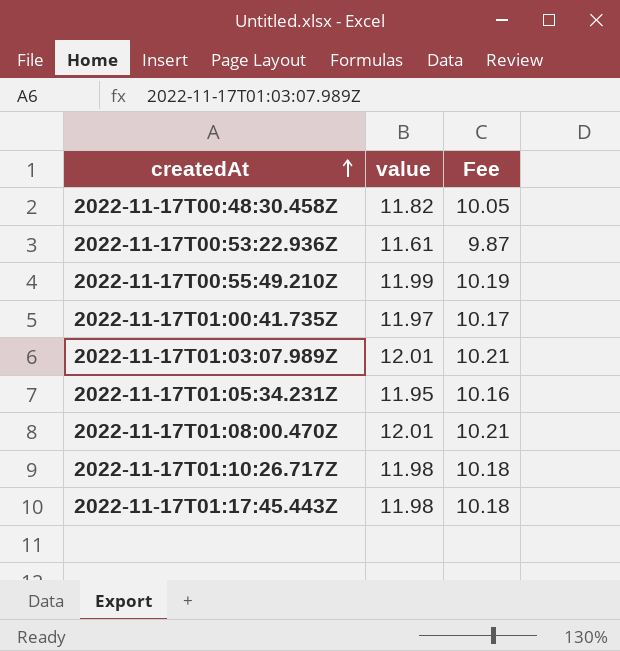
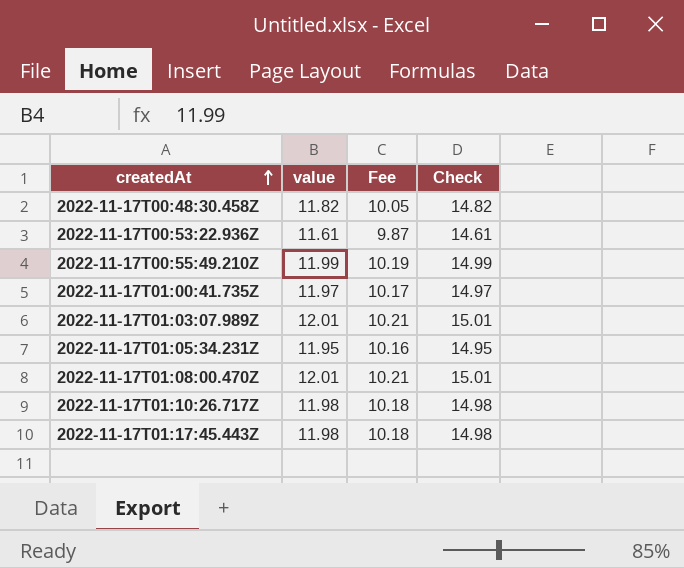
column Check | formula: none -> [value] + 3

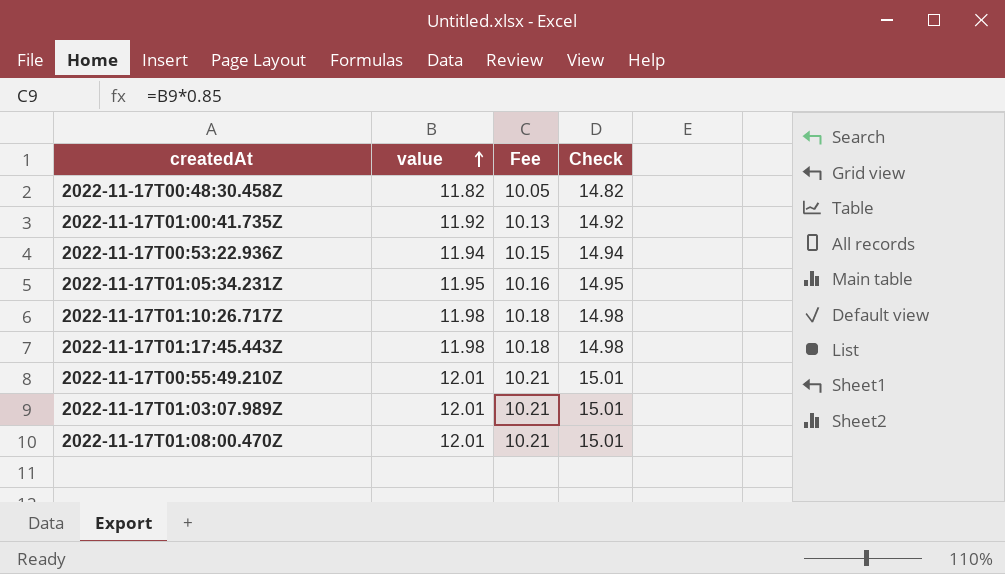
row order: createdAt ascending -> value ascending
2022-11-17T01:00:41.735Z | value: 11.97 -> 11.92
2022-11-17T01:00:41.735Z | Fee: 10.17 -> 10.13
2022-11-17T01:00:41.735Z | Check: 14.97 -> 14.92
2022-11-17T00:53:22.936Z | value: 11.61 -> 11.94
2022-11-17T00:53:22.936Z | Fee: 9.87 -> 10.15
2022-11-17T00:53:22.936Z | Check: 14.61 -> 14.94
2022-11-17T00:55:49.210Z | value: 11.99 -> 12.01
2022-11-17T00:55:49.210Z | Fee: 10.19 -> 10.21
2022-11-17T00:55:49.210Z | Check: 14.99 -> 15.01

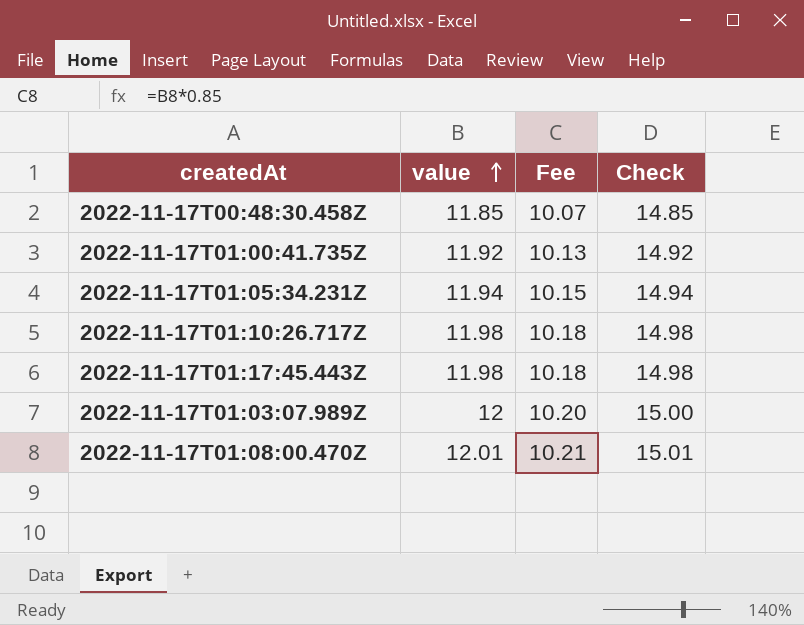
row 2022-11-17T00:53:22.936Z: 11.94 | 10.15 | 14.94 -> none
row 2022-11-17T00:55:49.210Z: 12.01 | 10.21 | 15.01 -> none
2022-11-17T00:48:30.458Z | value: 11.82 -> 11.85
2022-11-17T00:48:30.458Z | Fee: 10.05 -> 10.07
2022-11-17T00:48:30.458Z | Check: 14.82 -> 14.85
2022-11-17T01:05:34.231Z | value: 11.95 -> 11.94
2022-11-17T01:05:34.231Z | Fee: 10.16 -> 10.15
2022-11-17T01:05:34.231Z | Check: 14.95 -> 14.94
2022-11-17T01:03:07.989Z | value: 12.01 -> 12
2022-11-17T01:03:07.989Z | Fee: 10.21 -> 10.20
2022-11-17T01:03:07.989Z | Check: 15.01 -> 15.00

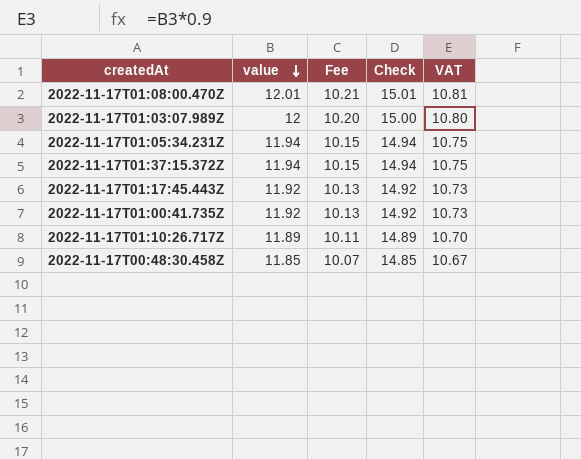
row order: value ascending -> value descending
column VAT | formula: none -> [value] * 0.9
row 2022-11-17T01:37:15.372Z: none -> 11.94 | 10.15 | 14.94 | 10.75
2022-11-17T01:17:45.443Z | value: 11.98 -> 11.92
2022-11-17T01:17:45.443Z | Fee: 10.18 -> 10.13
2022-11-17T01:17:45.443Z | Check: 14.98 -> 14.92
2022-11-17T01:10:26.717Z | value: 11.98 -> 11.89
2022-11-17T01:10:26.717Z | Fee: 10.18 -> 10.11
2022-11-17T01:10:26.717Z | Check: 14.98 -> 14.89

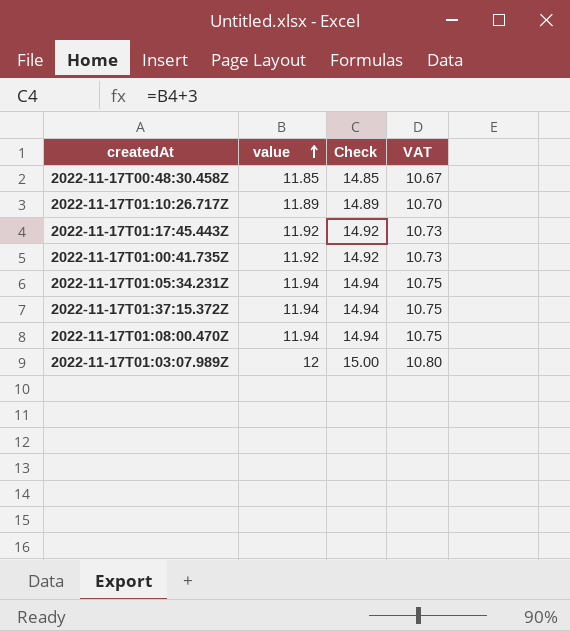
row order: value descending -> value ascending
column Fee | formula: [value] * 0.85 -> none
2022-11-17T01:08:00.470Z | value: 12.01 -> 11.94
2022-11-17T01:08:00.470Z | Check: 15.01 -> 14.94
2022-11-17T01:08:00.470Z | VAT: 10.81 -> 10.75

